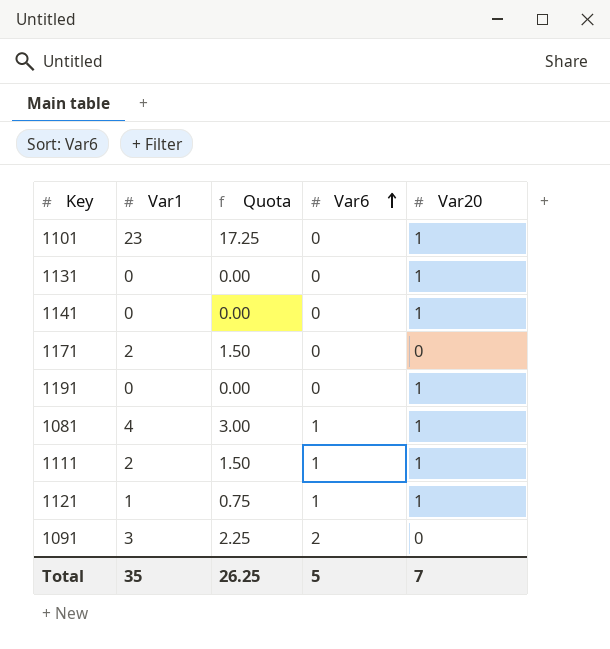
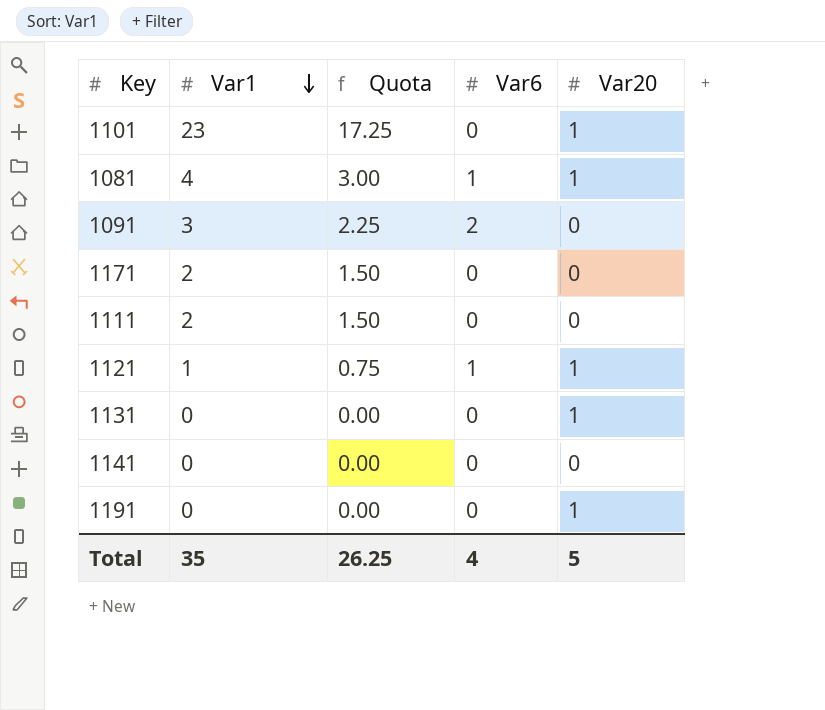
row order: Var6 ascending -> Var1 descending
1111 | Var6: 1 -> 0
1111 | Var20: 1 -> 0
1141 | Var20: 1 -> 0
Total | Var6: 5 -> 4
Total | Var20: 7 -> 5

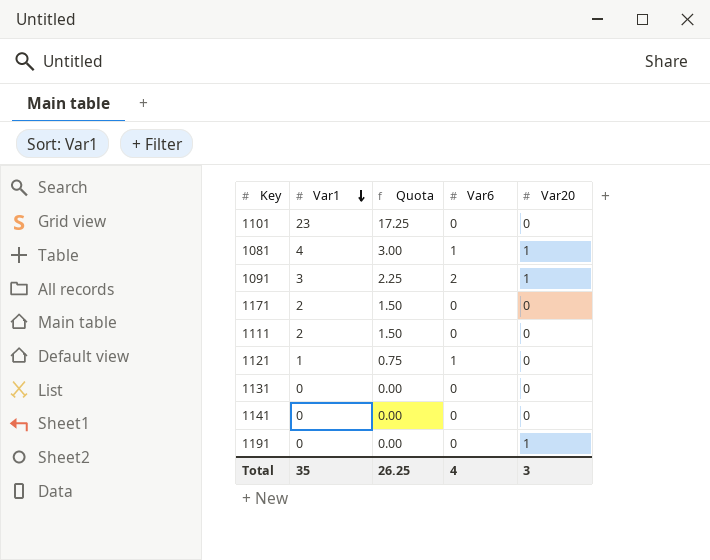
1101 | Var20: 1 -> 0
1091 | Var20: 0 -> 1
1121 | Var20: 1 -> 0
1131 | Var20: 1 -> 0
Total | Var20: 5 -> 3

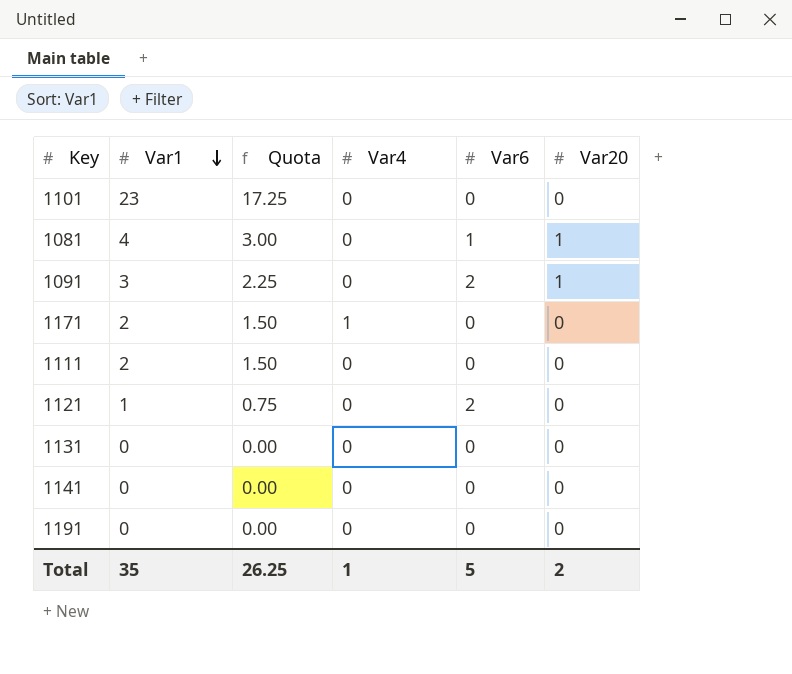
column Var4 | position: none -> 4
1121 | Var6: 1 -> 2
1191 | Var20: 1 -> 0
Total | Var6: 4 -> 5
Total | Var20: 3 -> 2

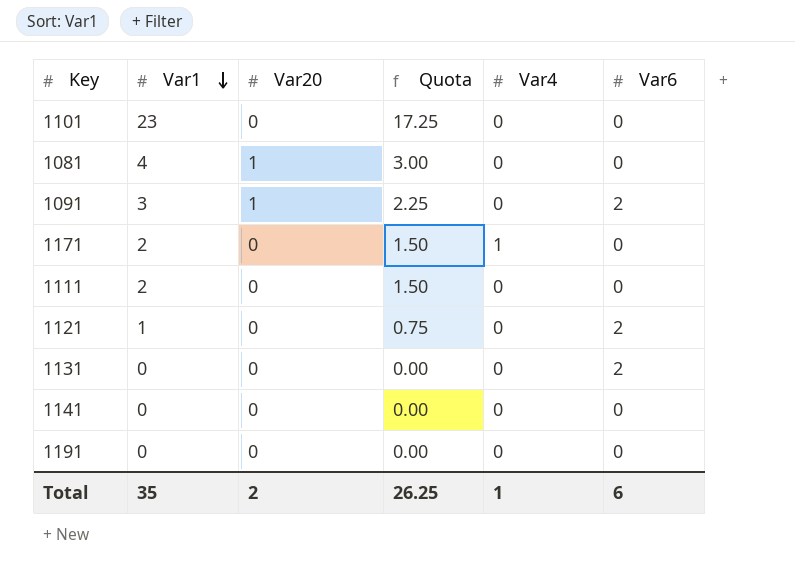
column Var20 | position: 6 -> 3
1081 | Var6: 1 -> 0
1131 | Var6: 0 -> 2
Total | Var6: 5 -> 6

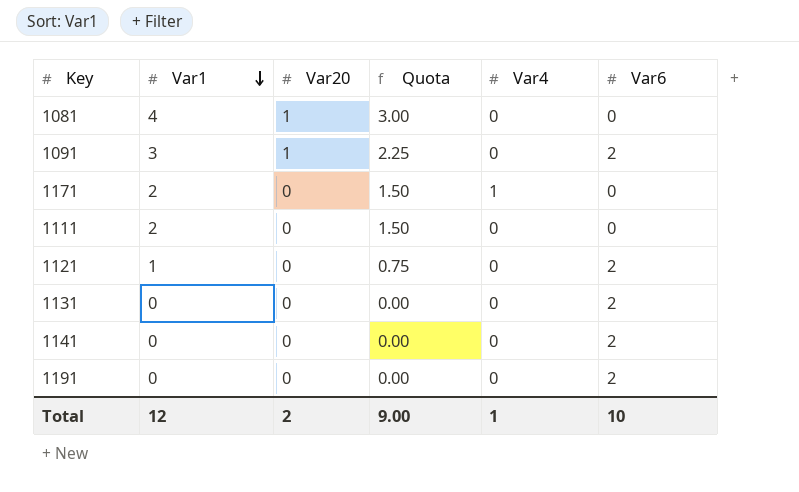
row 1101: 23 | 0 | 17.25 | 0 | 0 -> none
1141 | Var6: 0 -> 2
1191 | Var6: 0 -> 2
Total | Var1: 35 -> 12
Total | Quota: 26.25 -> 9.00
Total | Var6: 6 -> 10

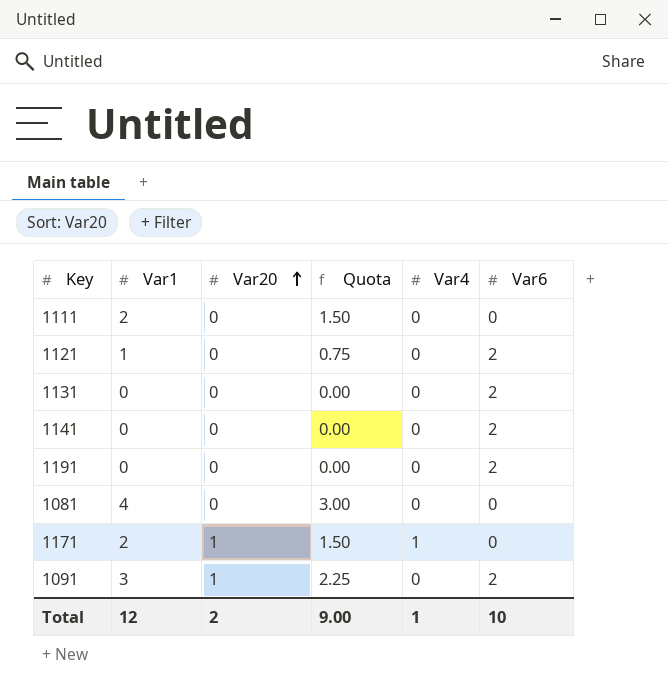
row order: Var1 descending -> Var20 ascending
1081 | Var20: 1 -> 0
1171 | Var20: 0 -> 1

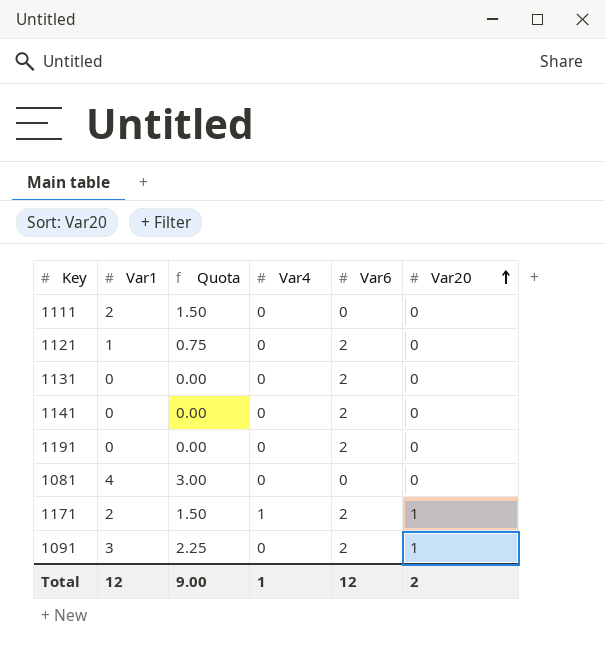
column Var20 | position: 3 -> 6
1171 | Var6: 0 -> 2
Total | Var6: 10 -> 12

